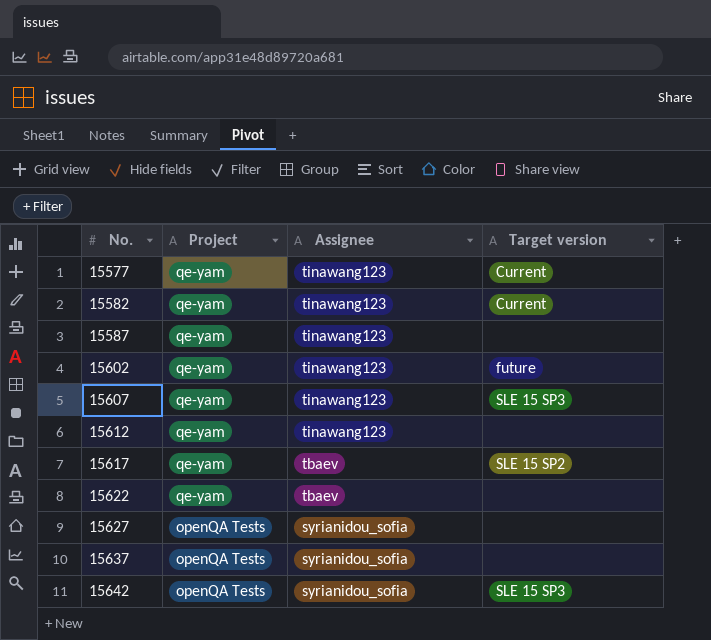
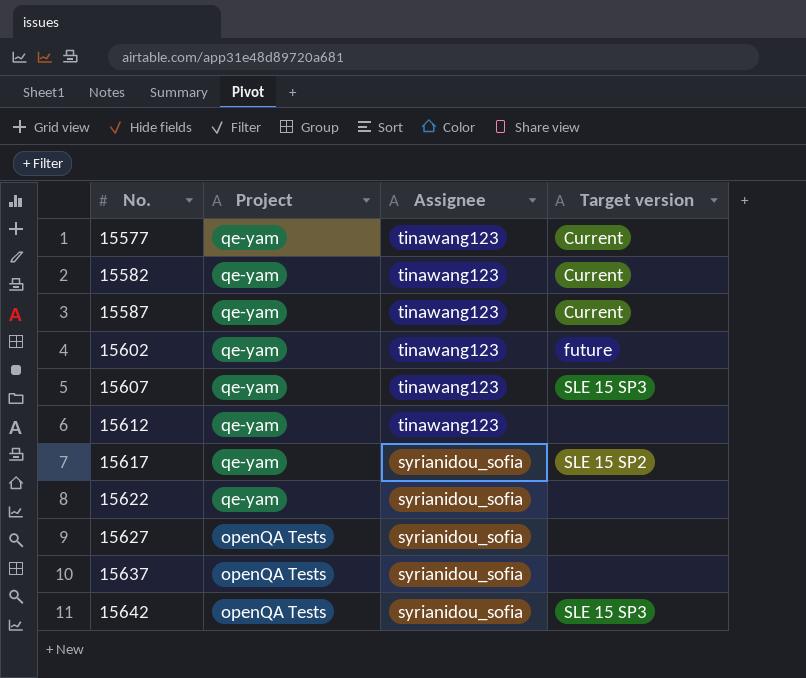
15587 | Target version: none -> Current
15617 | Assignee: tbaev -> syrianidou_sofia
15622 | Assignee: tbaev -> syrianidou_sofia

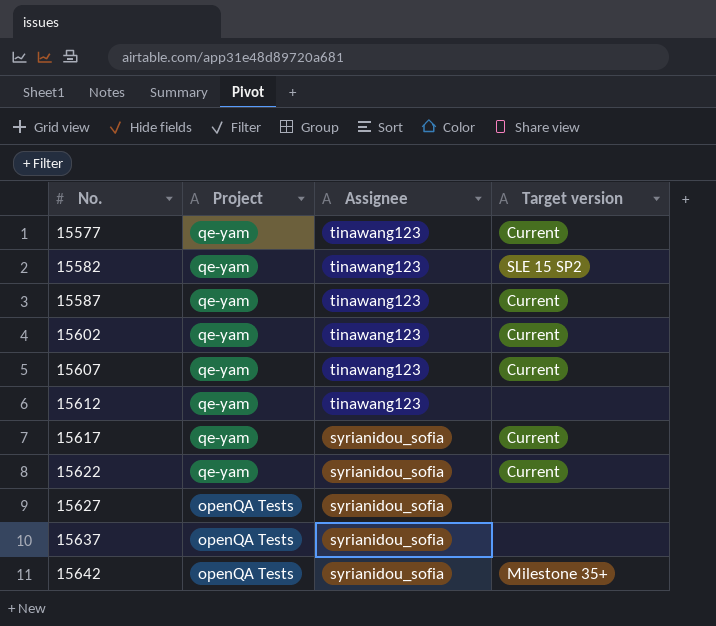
15582 | Target version: Current -> SLE 15 SP2
15602 | Target version: future -> Current
15607 | Target version: SLE 15 SP3 -> Current
15617 | Target version: SLE 15 SP2 -> Current
15622 | Target version: none -> Current
15642 | Target version: SLE 15 SP3 -> Milestone 35+

